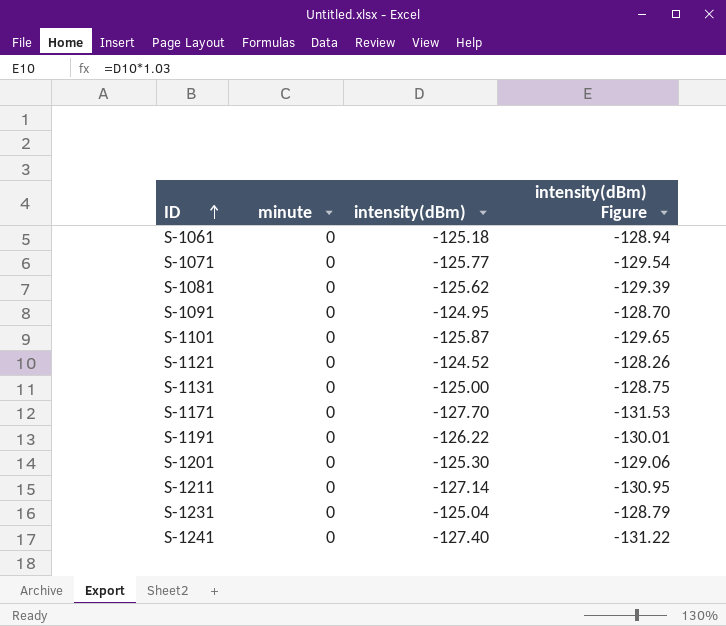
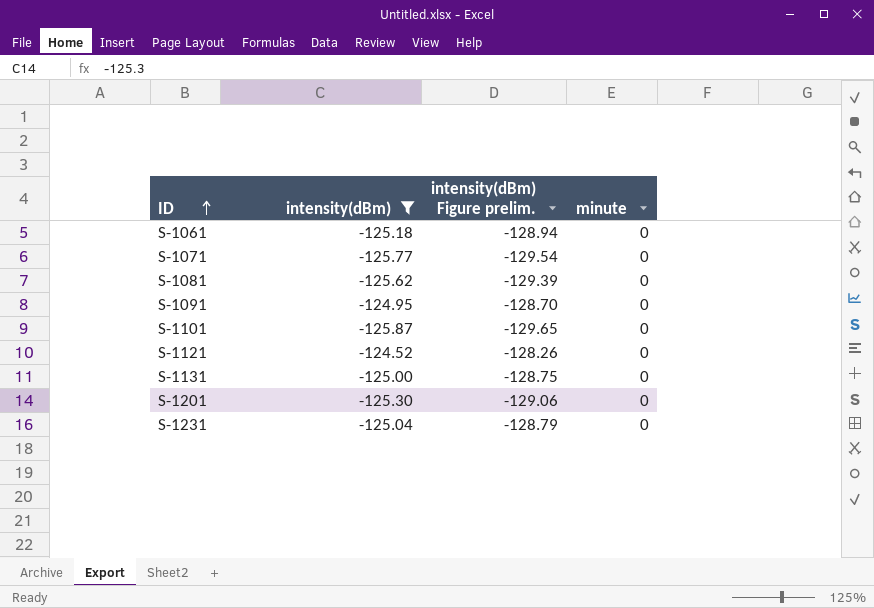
filter: none -> intensity(dBm) >= -125.87
column name: intensity(dBm) Figure -> intensity(dBm) Figure prelim.
column minute | position: 2 -> 4

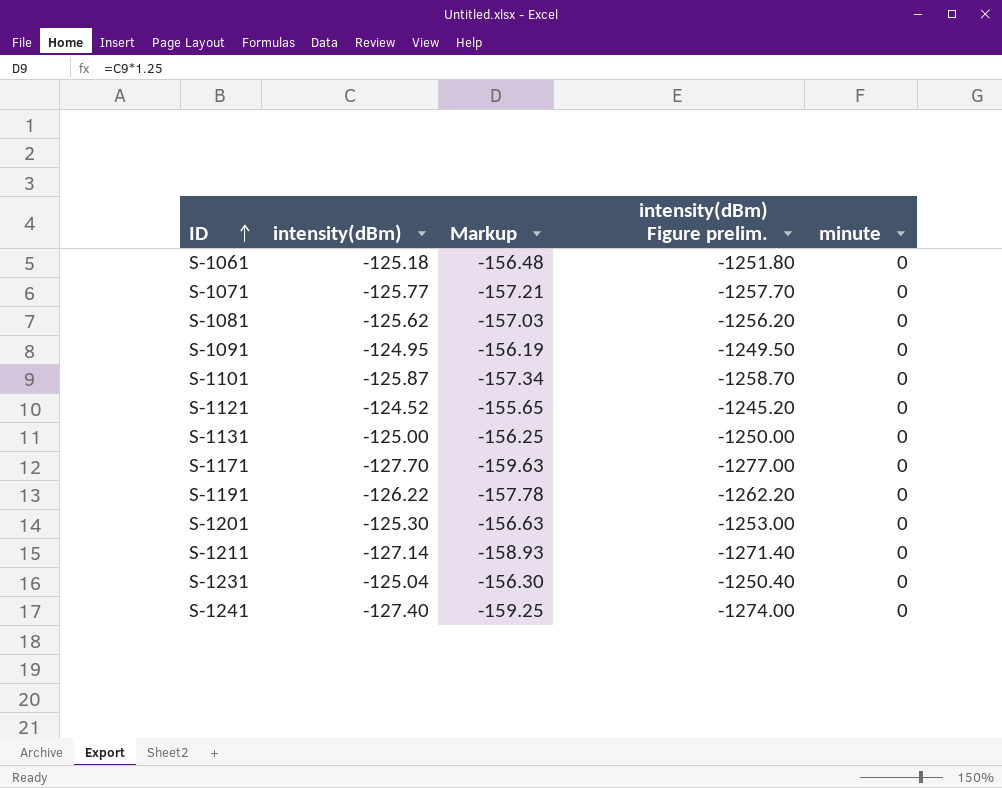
filter: intensity(dBm) >= -125.87 -> none
column Markup | formula: none -> [intensity(dBm)] * 1.25
column intensity(dBm) Figure prelim. | formula: [intensity(dBm)] * 1.03 -> [intensity(dBm)] * 10

